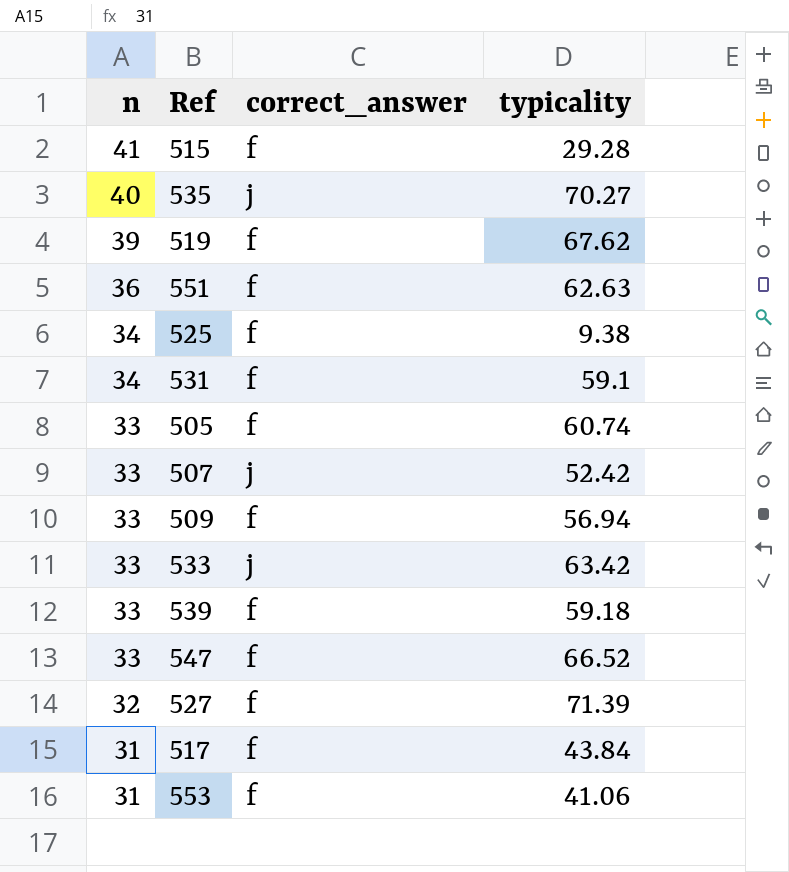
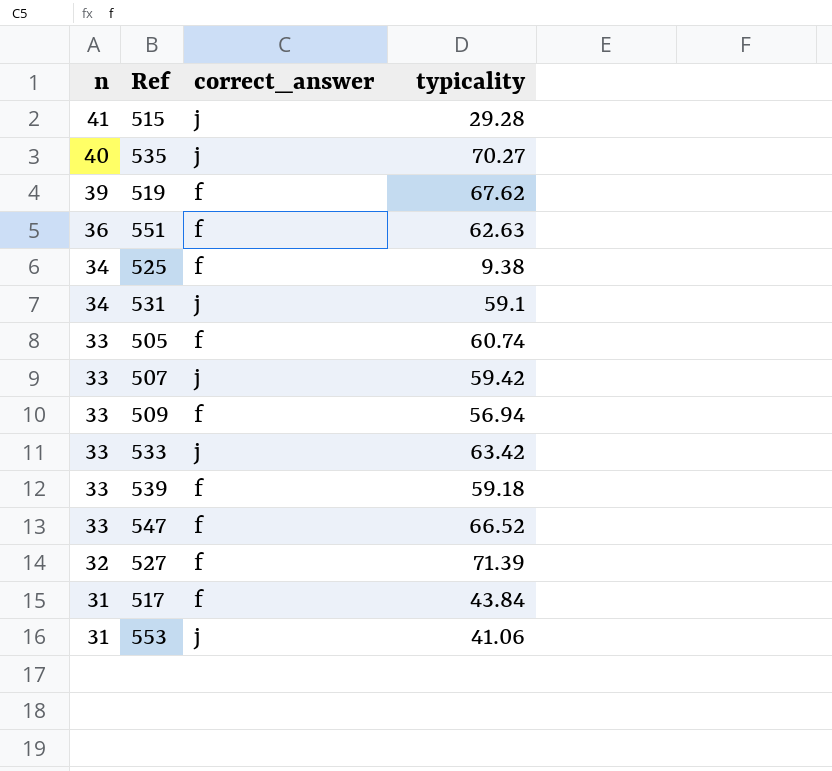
515 | correct_answer: f -> j
531 | correct_answer: f -> j
507 | typicality: 52.42 -> 59.42
553 | correct_answer: f -> j

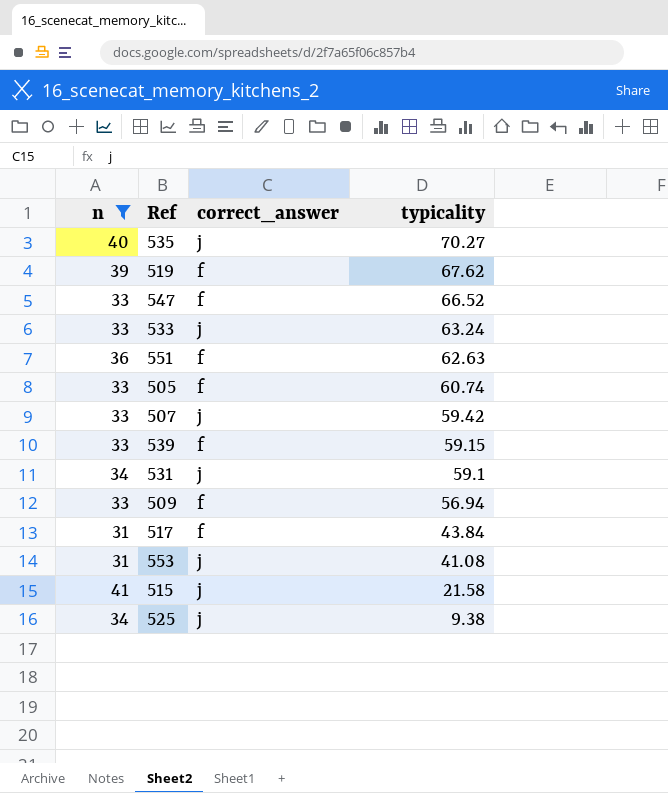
filter: none -> n != 32
row order: n descending -> typicality descending
533 | typicality: 63.42 -> 63.24
539 | typicality: 59.18 -> 59.15
553 | typicality: 41.06 -> 41.08
515 | typicality: 29.28 -> 21.58
525 | correct_answer: f -> j

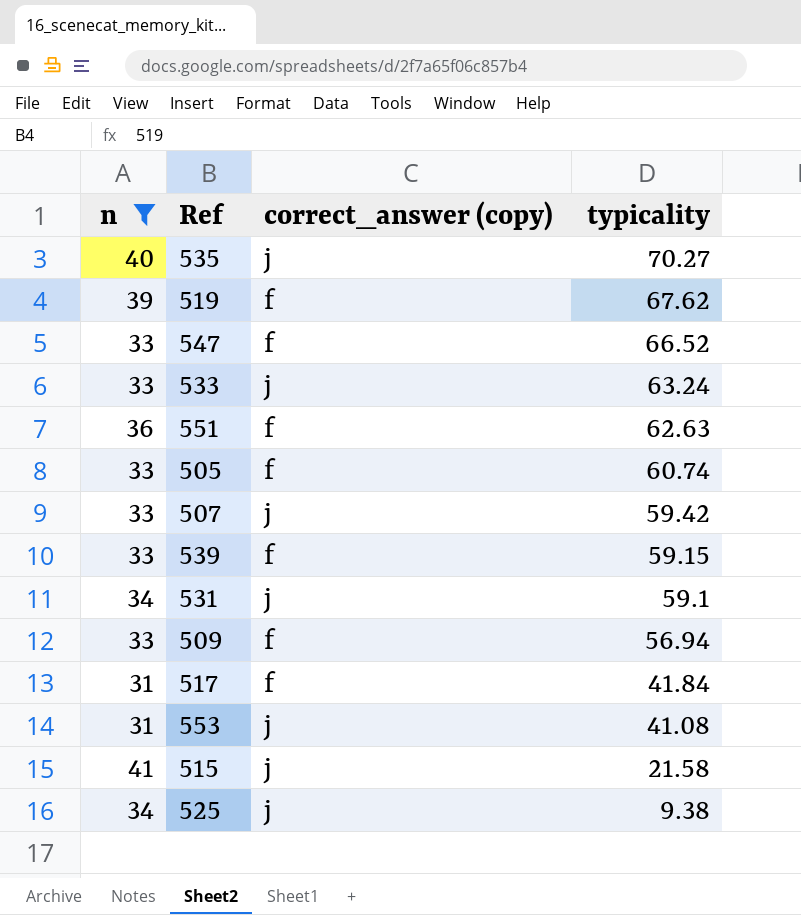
column name: correct_answer -> correct_answer (copy)
517 | typicality: 43.84 -> 41.84

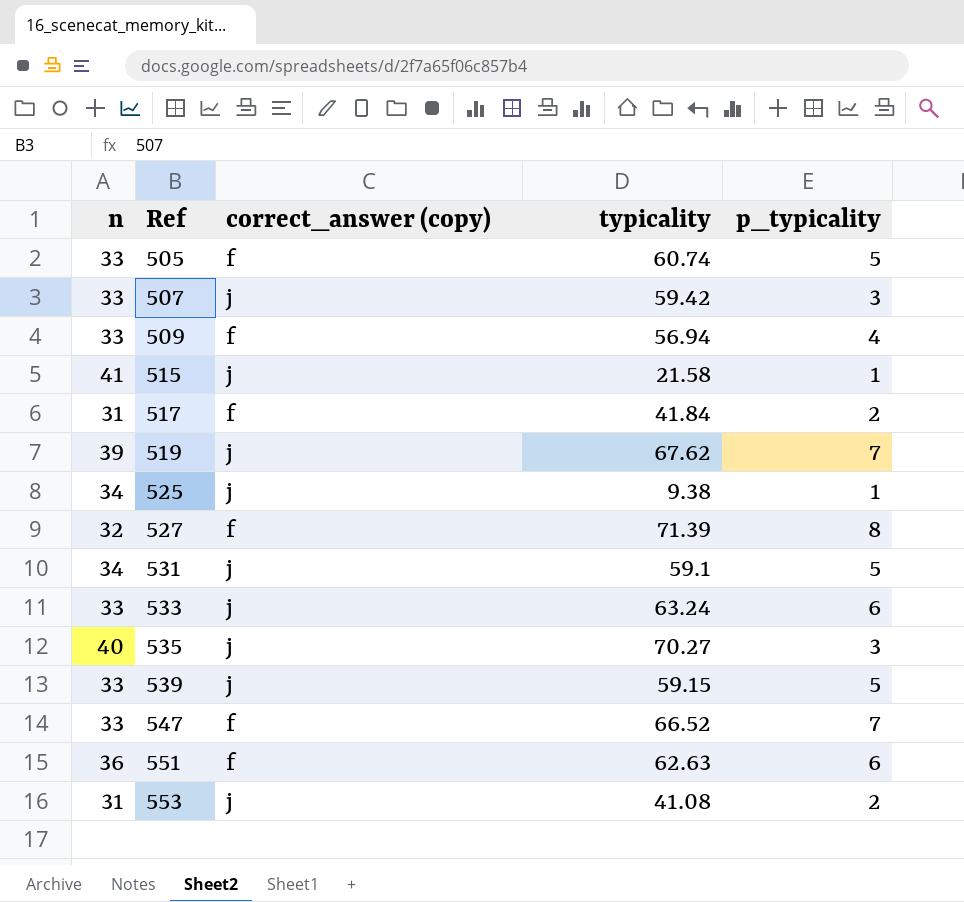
filter: n != 32 -> none
row order: typicality descending -> Ref ascending
column p_typicality | position: none -> 5
519 | correct_answer (copy): f -> j
539 | correct_answer (copy): f -> j

